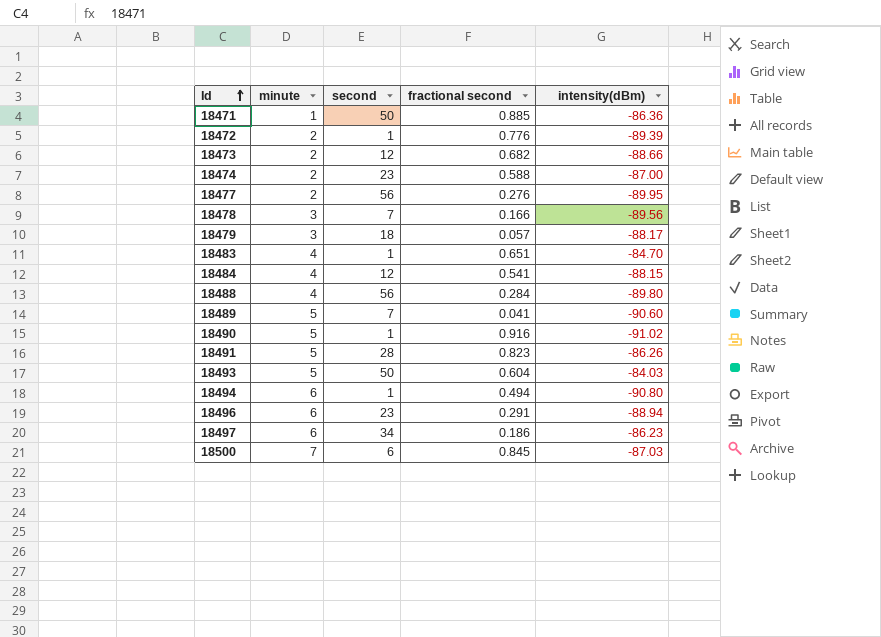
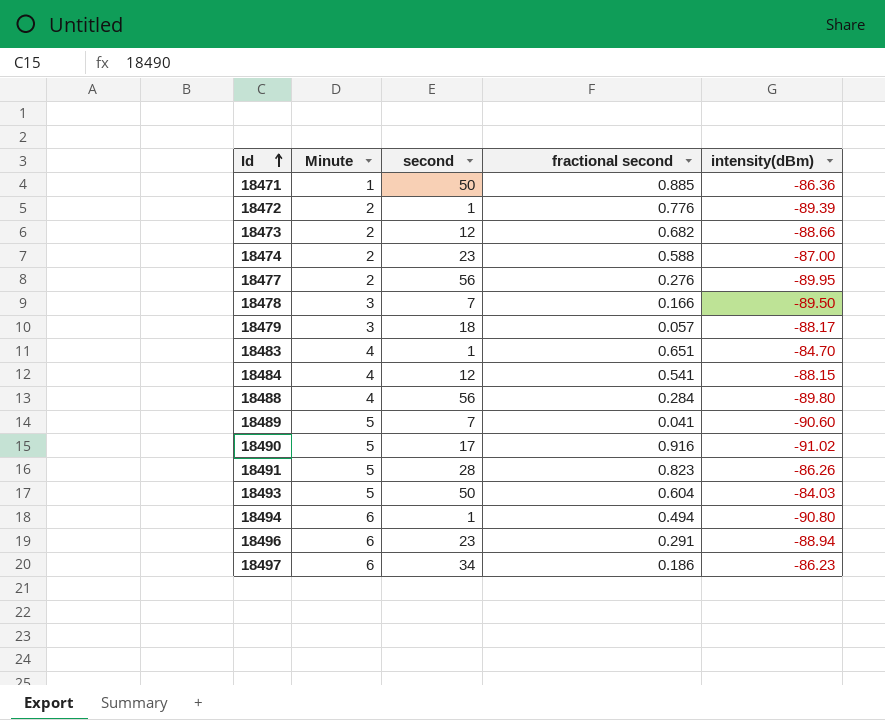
column name: minute -> Minute
row 18500: 7 | 6 | 0.845 | -87.03 -> none
18478 | intensity(dBm): -89.56 -> -89.50
18490 | second: 1 -> 17

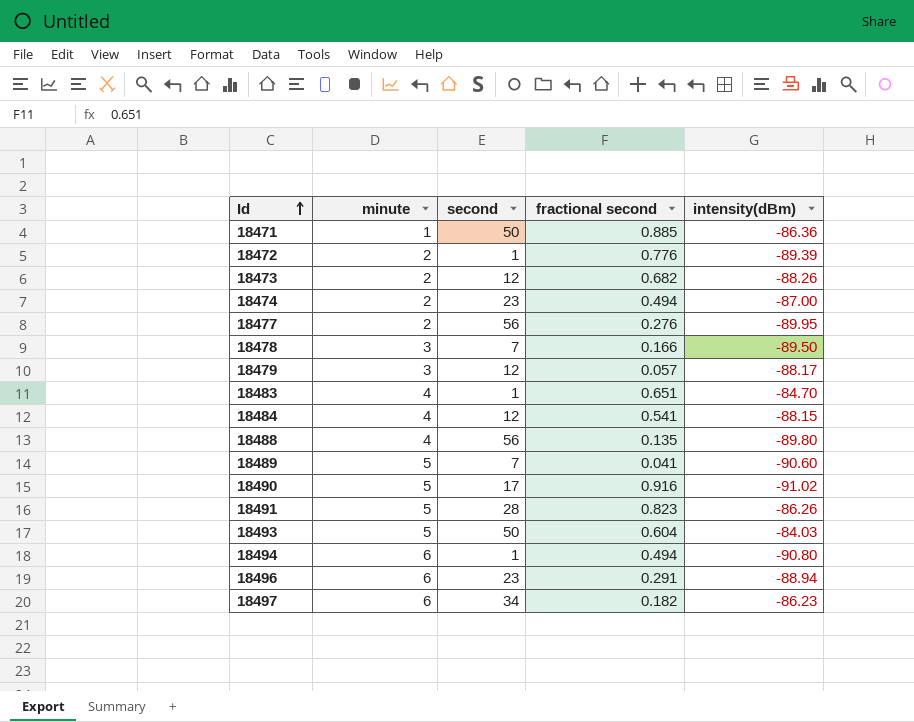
column name: Minute -> minute
18473 | intensity(dBm): -88.66 -> -88.26
18474 | fractional second: 0.588 -> 0.494
18479 | second: 18 -> 12
18488 | fractional second: 0.284 -> 0.135
18497 | fractional second: 0.186 -> 0.182

